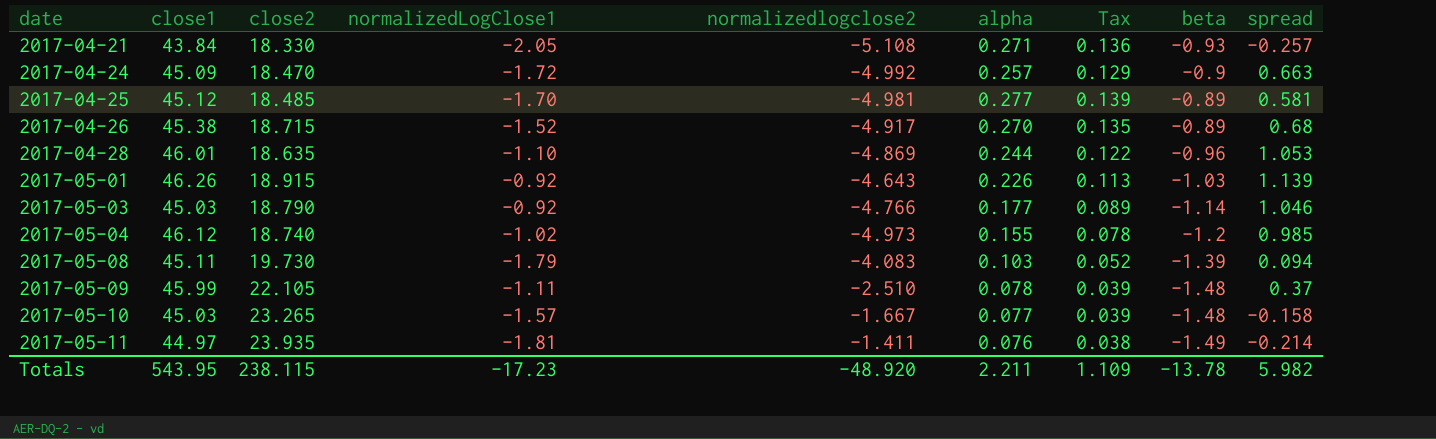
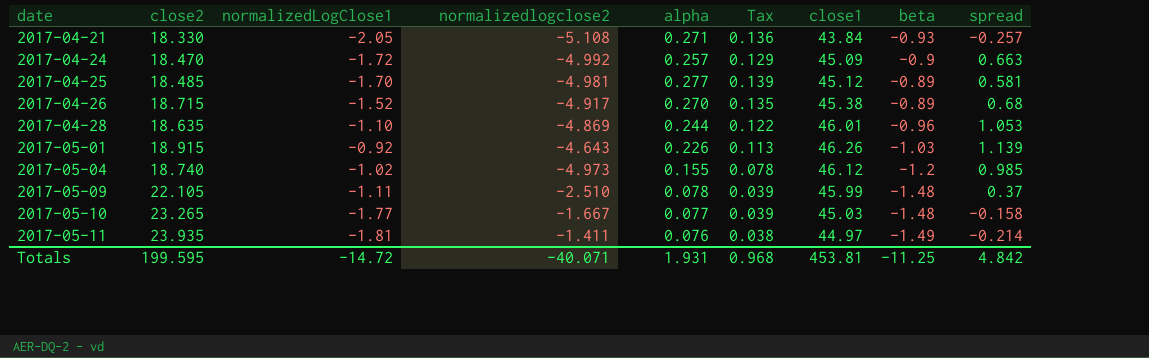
column close1 | position: 2 -> 7
row 2017-05-03: 45.03 | 18.790 | -0.92 | -4.766 | 0.177 | 0.089 | -1.14 | 1.046 -> none
row 2017-05-08: 45.11 | 19.730 | -1.79 | -4.083 | 0.103 | 0.052 | -1.39 | 0.094 -> none
2017-05-10 | normalizedLogClose1: -1.57 -> -1.77
Totals | close2: 238.115 -> 199.595
Totals | normalizedLogClose1: -17.23 -> -14.72
Totals | normalizedlogclose2: -48.920 -> -40.071
Totals | alpha: 2.211 -> 1.931
Totals | Tax: 1.109 -> 0.968
Totals | close1: 543.95 -> 453.81
Totals | beta: -13.78 -> -11.25
Totals | spread: 5.982 -> 4.842

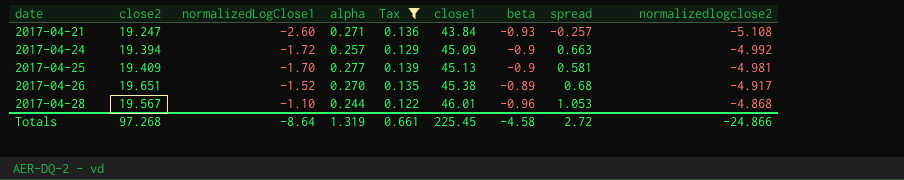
filter: none -> Tax >= 0.122
column normalizedlogclose2 | position: 4 -> 9
2017-04-21 | close2: 18.330 -> 19.247
2017-04-21 | normalizedLogClose1: -2.05 -> -2.60
2017-04-24 | close2: 18.470 -> 19.394
2017-04-25 | close2: 18.485 -> 19.409
2017-04-25 | close1: 45.12 -> 45.13
2017-04-25 | beta: -0.89 -> -0.9
2017-04-26 | close2: 18.715 -> 19.651
2017-04-28 | close2: 18.635 -> 19.567
2017-04-28 | normalizedlogclose2: -4.869 -> -4.868
Totals | close2: 199.595 -> 97.268
Totals | normalizedLogClose1: -14.72 -> -8.64
Totals | alpha: 1.931 -> 1.319
Totals | Tax: 0.968 -> 0.661
Totals | close1: 453.81 -> 225.45
Totals | beta: -11.25 -> -4.58
Totals | spread: 4.842 -> 2.72
Totals | normalizedlogclose2: -40.071 -> -24.866

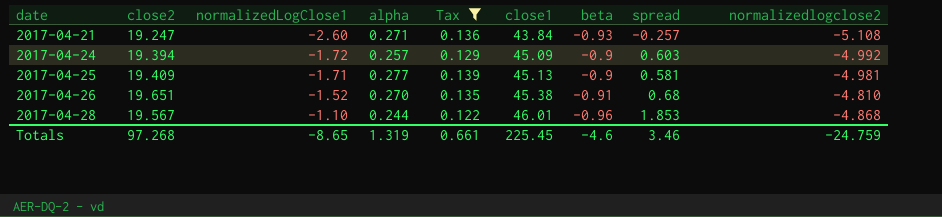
2017-04-24 | spread: 0.663 -> 0.603
2017-04-25 | normalizedLogClose1: -1.70 -> -1.71
2017-04-26 | beta: -0.89 -> -0.91
2017-04-26 | normalizedlogclose2: -4.917 -> -4.810
2017-04-28 | spread: 1.053 -> 1.853
Totals | normalizedLogClose1: -8.64 -> -8.65
Totals | beta: -4.58 -> -4.6
Totals | spread: 2.72 -> 3.46
Totals | normalizedlogclose2: -24.866 -> -24.759

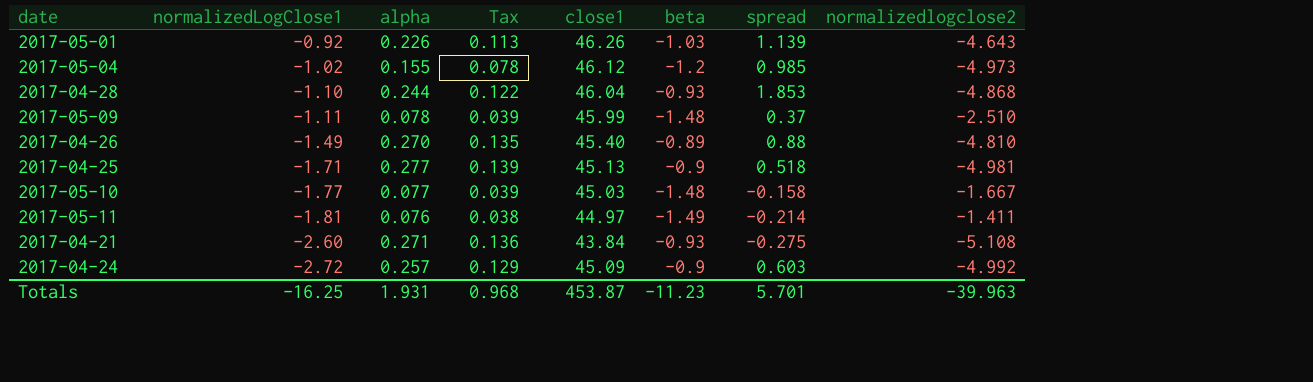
filter: Tax >= 0.122 -> none
row order: date ascending -> normalizedLogClose1 descending
column close2 | position: 2 -> none
2017-04-28 | close1: 46.01 -> 46.04
2017-04-28 | beta: -0.96 -> -0.93
2017-04-26 | normalizedLogClose1: -1.52 -> -1.49
2017-04-26 | close1: 45.38 -> 45.40
2017-04-26 | beta: -0.91 -> -0.89
2017-04-26 | spread: 0.68 -> 0.88
2017-04-25 | spread: 0.581 -> 0.518
2017-04-21 | spread: -0.257 -> -0.275
2017-04-24 | normalizedLogClose1: -1.72 -> -2.72
Totals | normalizedLogClose1: -8.65 -> -16.25
Totals | alpha: 1.319 -> 1.931
Totals | Tax: 0.661 -> 0.968
Totals | close1: 225.45 -> 453.87
Totals | beta: -4.6 -> -11.23
Totals | spread: 3.46 -> 5.701
Totals | normalizedlogclose2: -24.759 -> -39.963

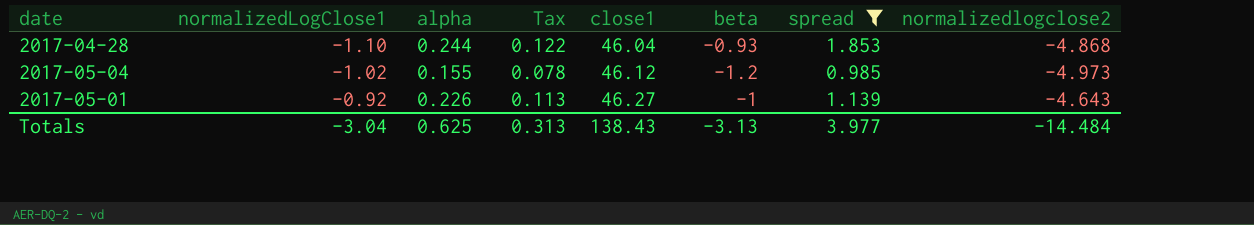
filter: none -> spread >= 0.985
row order: normalizedLogClose1 descending -> normalizedLogClose1 ascending
2017-05-01 | close1: 46.26 -> 46.27
2017-05-01 | beta: -1.03 -> -1
Totals | normalizedLogClose1: -16.25 -> -3.04
Totals | alpha: 1.931 -> 0.625
Totals | Tax: 0.968 -> 0.313
Totals | close1: 453.87 -> 138.43
Totals | beta: -11.23 -> -3.13
Totals | spread: 5.701 -> 3.977
Totals | normalizedlogclose2: -39.963 -> -14.484

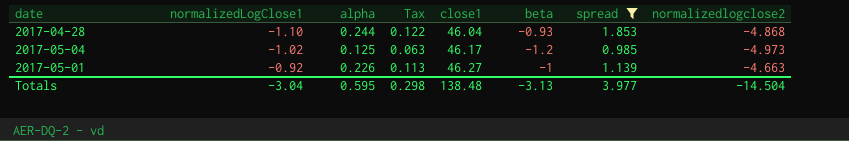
2017-05-04 | alpha: 0.155 -> 0.125
2017-05-04 | Tax: 0.078 -> 0.063
2017-05-04 | close1: 46.12 -> 46.17
2017-05-01 | normalizedlogclose2: -4.643 -> -4.663
Totals | alpha: 0.625 -> 0.595
Totals | Tax: 0.313 -> 0.298
Totals | close1: 138.43 -> 138.48
Totals | normalizedlogclose2: -14.484 -> -14.504

